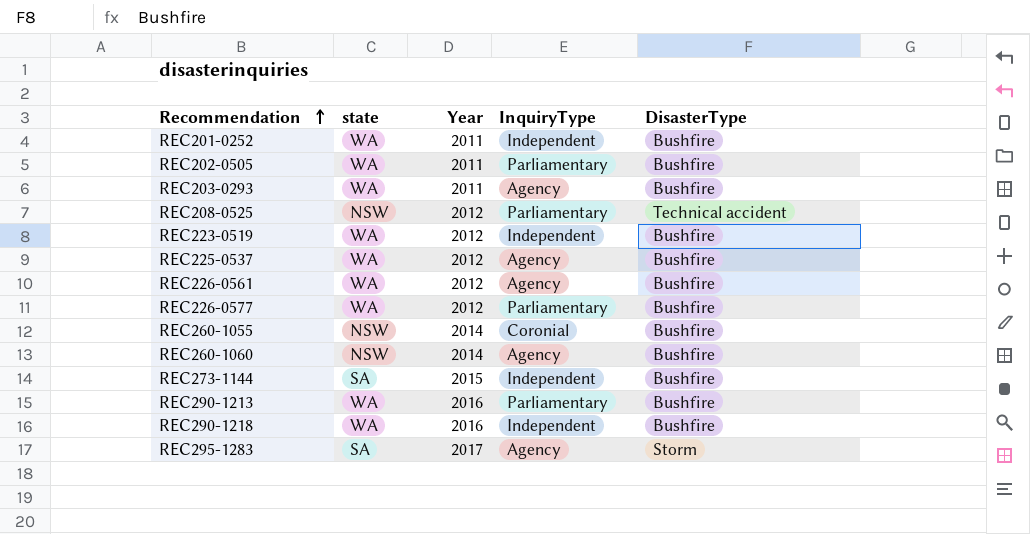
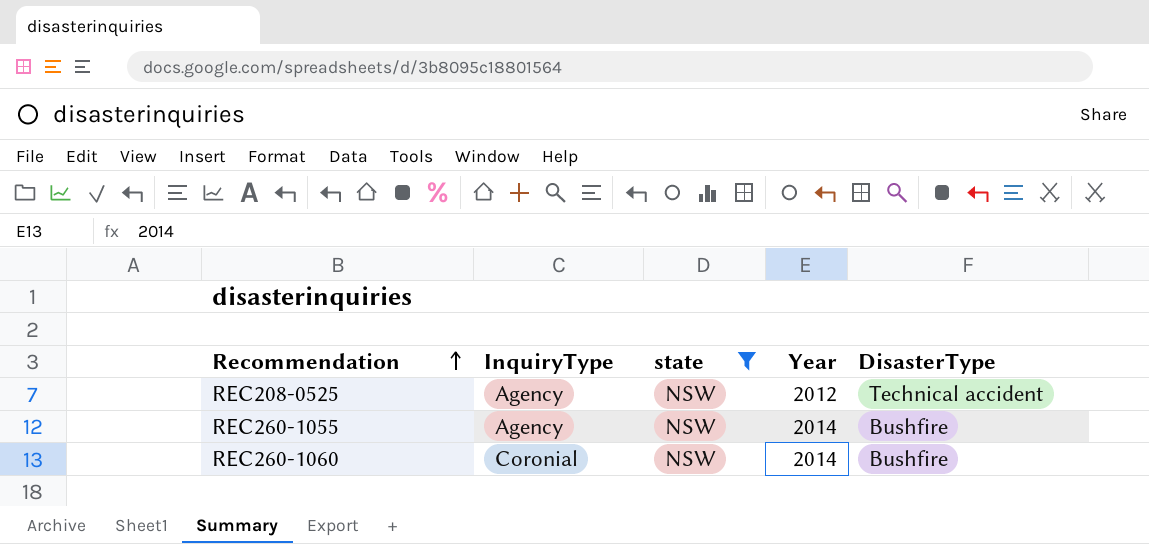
filter: none -> state = NSW
column InquiryType | position: 4 -> 2
REC208-0525 | InquiryType: Parliamentary -> Agency
REC260-1055 | InquiryType: Coronial -> Agency
REC260-1060 | InquiryType: Agency -> Coronial

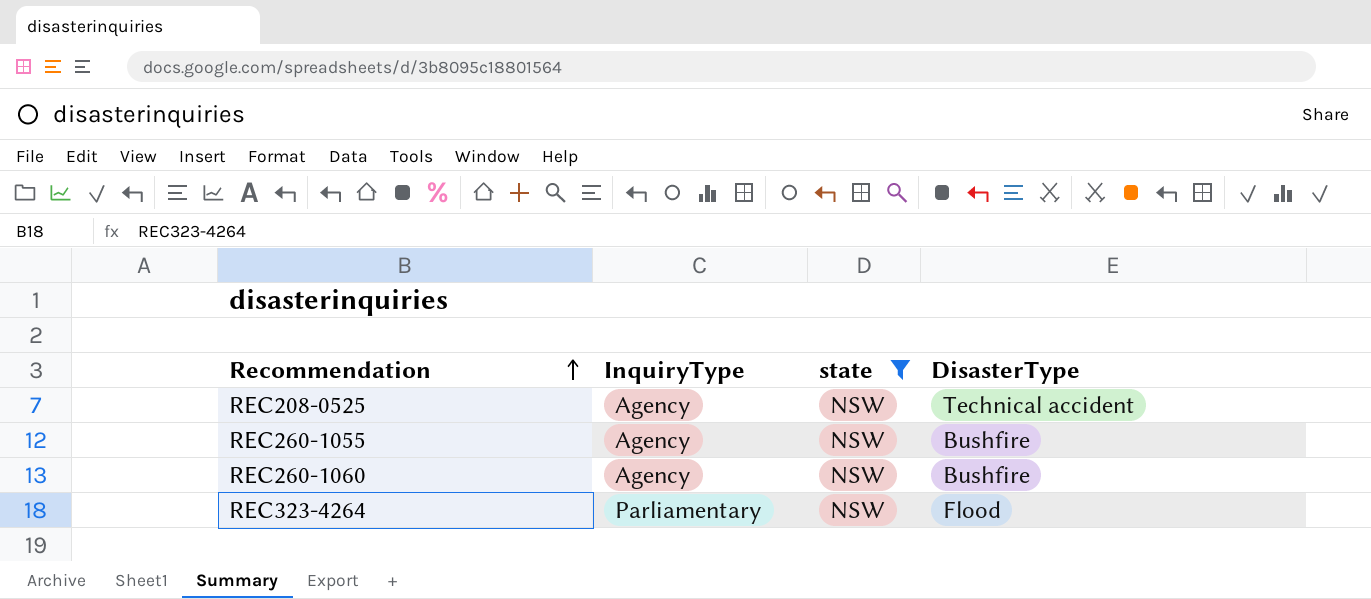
column Year | position: 4 -> none
REC260-1060 | InquiryType: Coronial -> Agency
row REC323-4264: none -> Parliamentary | NSW | Flood

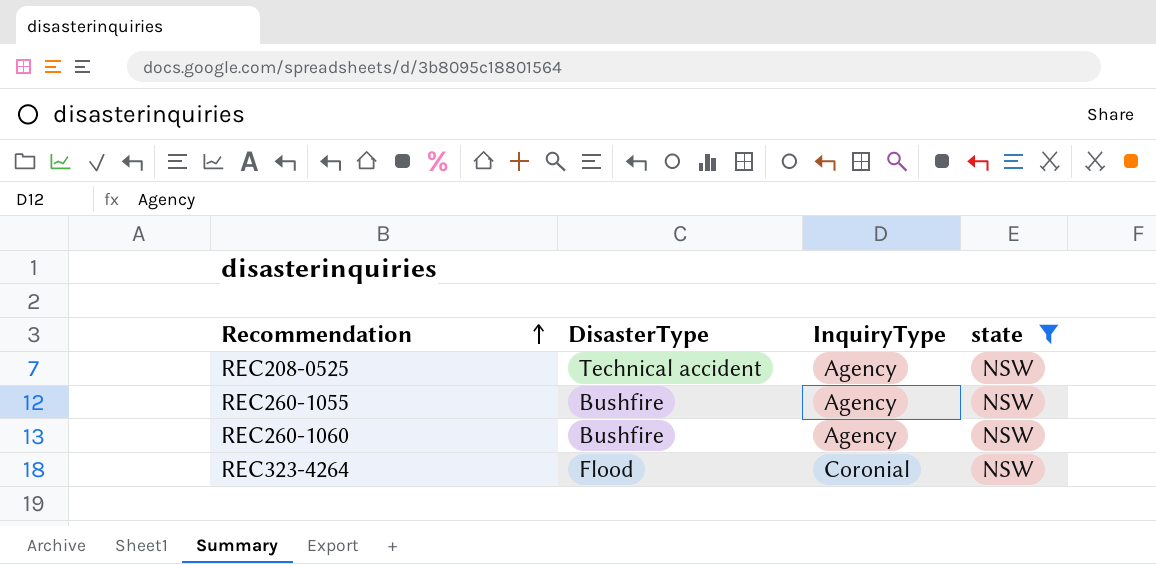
column DisasterType | position: 4 -> 2
REC323-4264 | InquiryType: Parliamentary -> Coronial

